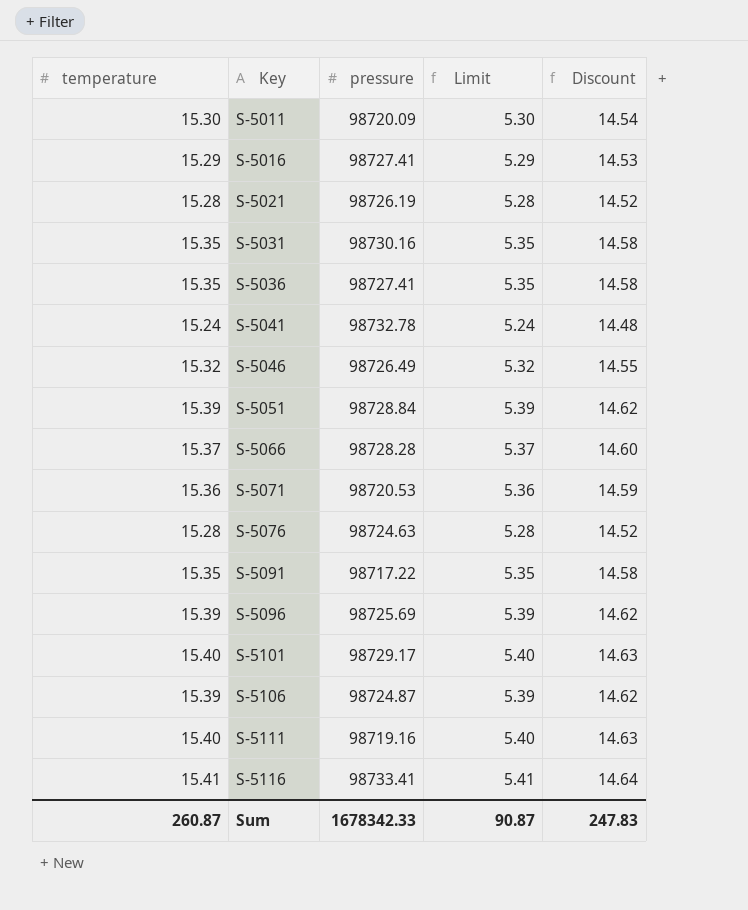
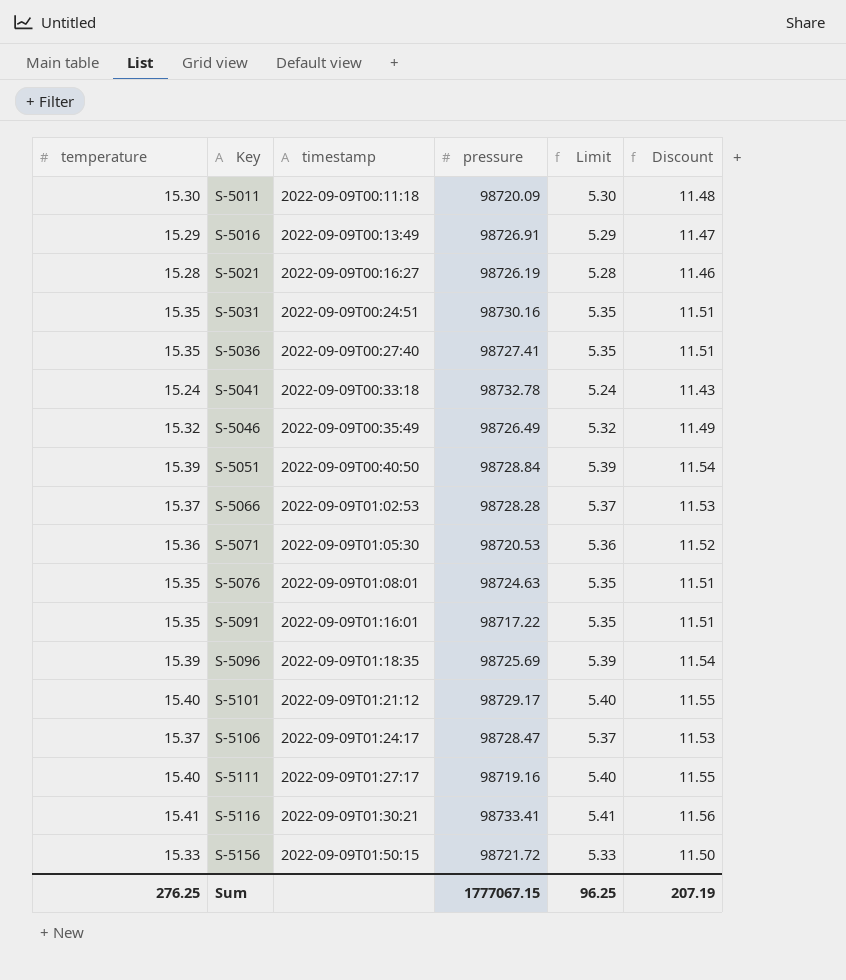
column timestamp | position: none -> 3
column Discount | formula: [temperature] * 0.95 -> [temperature] * 0.75
S-5016 | pressure: 98727.41 -> 98726.91
S-5076 | temperature: 15.28 -> 15.35
S-5076 | Limit: 5.28 -> 5.35
S-5106 | temperature: 15.39 -> 15.37
S-5106 | pressure: 98724.87 -> 98728.47
S-5106 | Limit: 5.39 -> 5.37
row S-5156: none -> 15.33 | 2022-09-09T01:50:15 | 98721.72 | 5.33 | 11.50
Sum | temperature: 260.87 -> 276.25
Sum | pressure: 1678342.33 -> 1777067.15
Sum | Limit: 90.87 -> 96.25
Sum | Discount: 247.83 -> 207.19

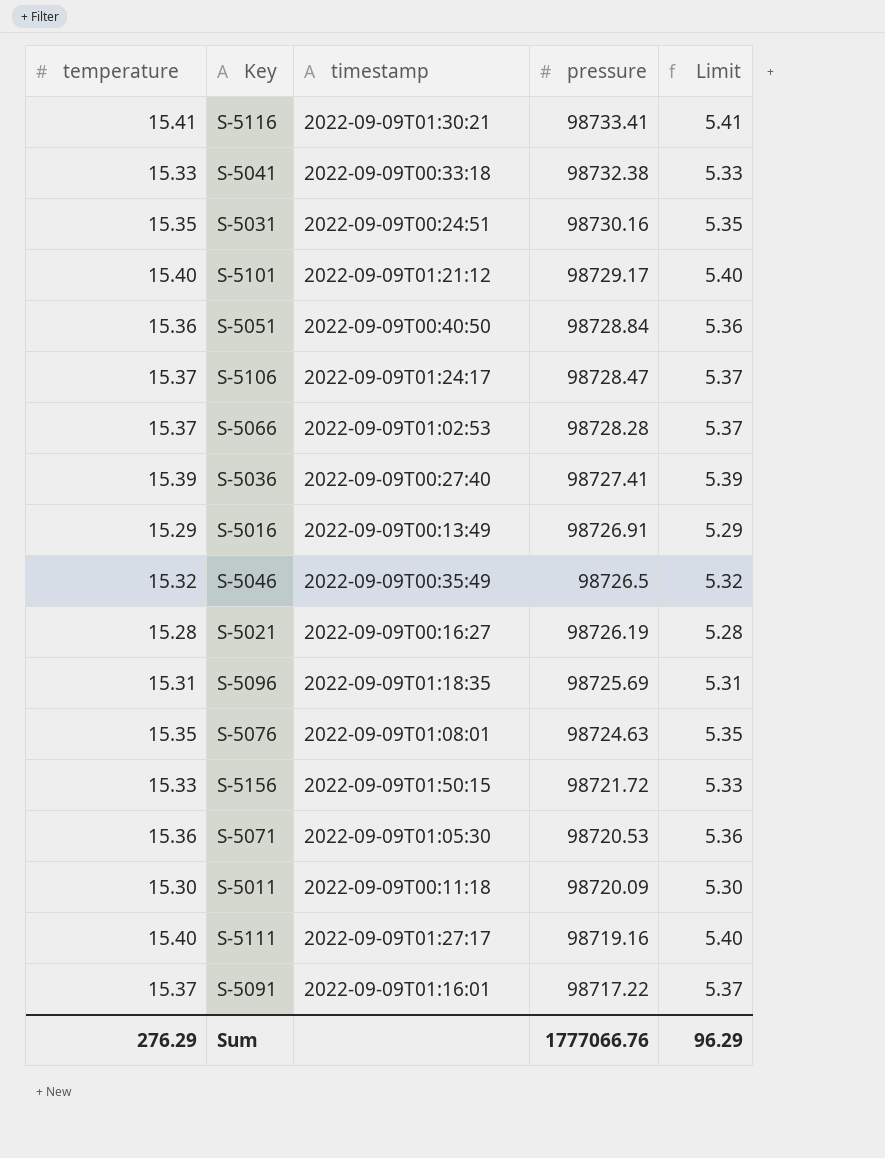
row order: Key ascending -> pressure descending
column Discount | formula: [temperature] * 0.75 -> none
S-5041 | temperature: 15.24 -> 15.33
S-5041 | pressure: 98732.78 -> 98732.38
S-5041 | Limit: 5.24 -> 5.33
S-5051 | temperature: 15.39 -> 15.36
S-5051 | Limit: 5.39 -> 5.36
S-5036 | temperature: 15.35 -> 15.39
S-5036 | Limit: 5.35 -> 5.39
S-5046 | pressure: 98726.49 -> 98726.5
S-5096 | temperature: 15.39 -> 15.31
S-5096 | Limit: 5.39 -> 5.31
S-5091 | temperature: 15.35 -> 15.37
S-5091 | Limit: 5.35 -> 5.37
Sum | temperature: 276.25 -> 276.29
Sum | pressure: 1777067.15 -> 1777066.76
Sum | Limit: 96.25 -> 96.29

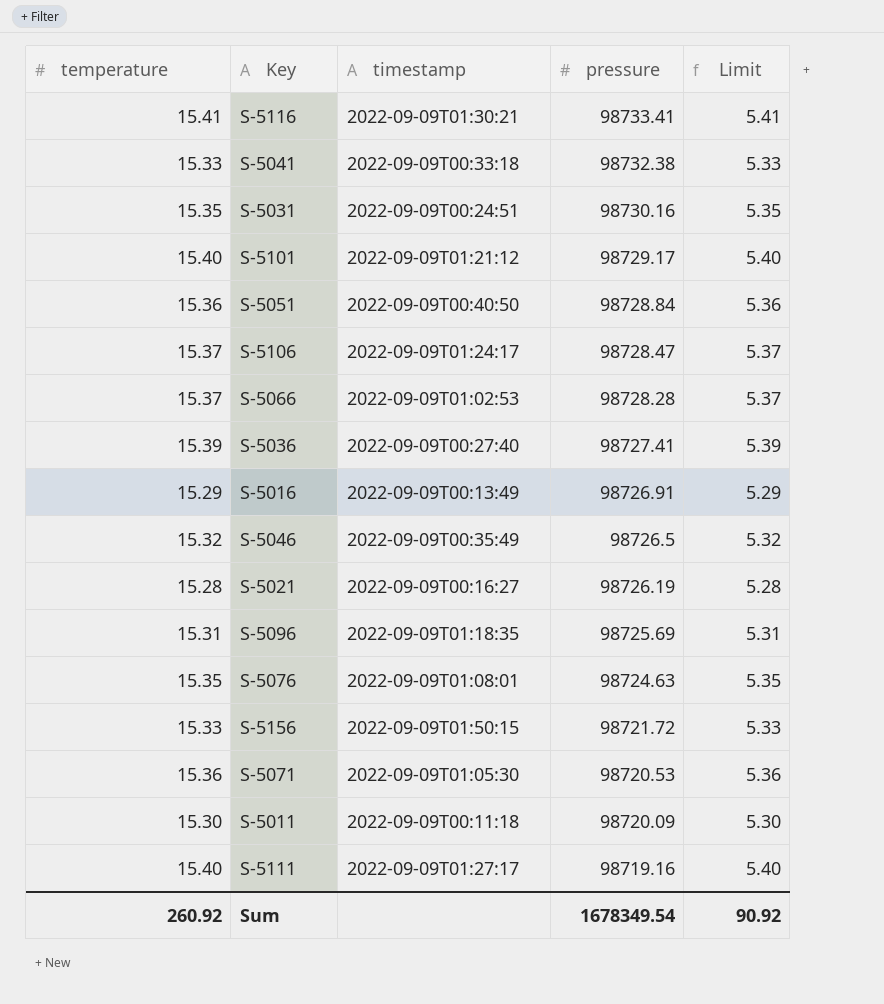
row S-5091: 15.37 | 2022-09-09T01:16:01 | 98717.22 | 5.37 -> none
Sum | temperature: 276.29 -> 260.92
Sum | pressure: 1777066.76 -> 1678349.54
Sum | Limit: 96.29 -> 90.92

